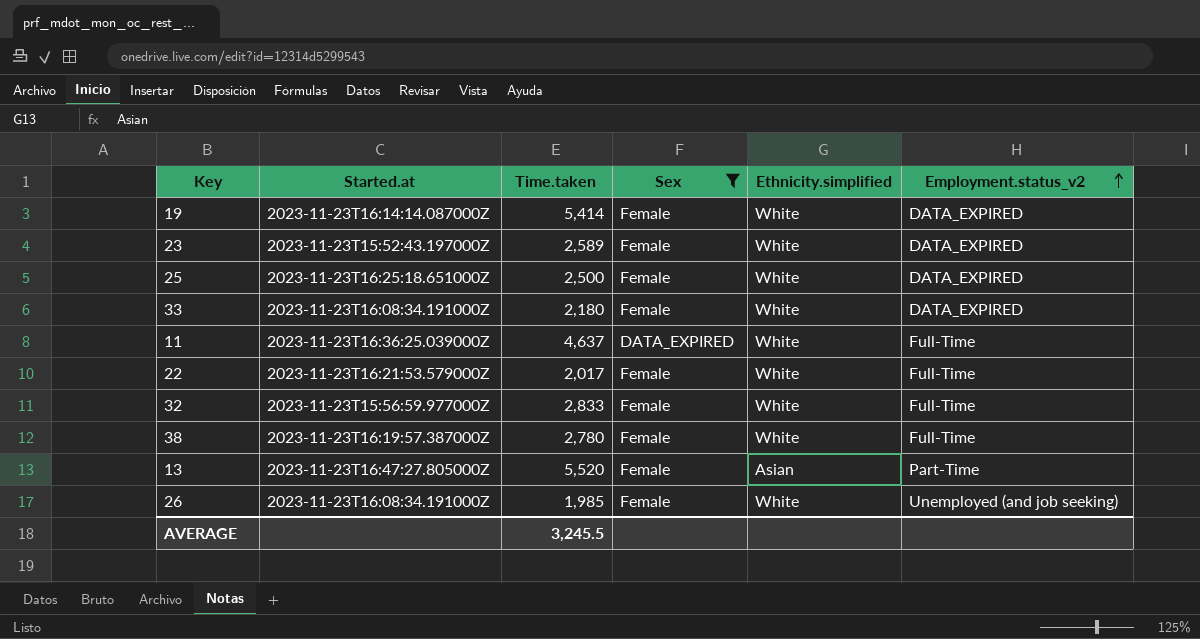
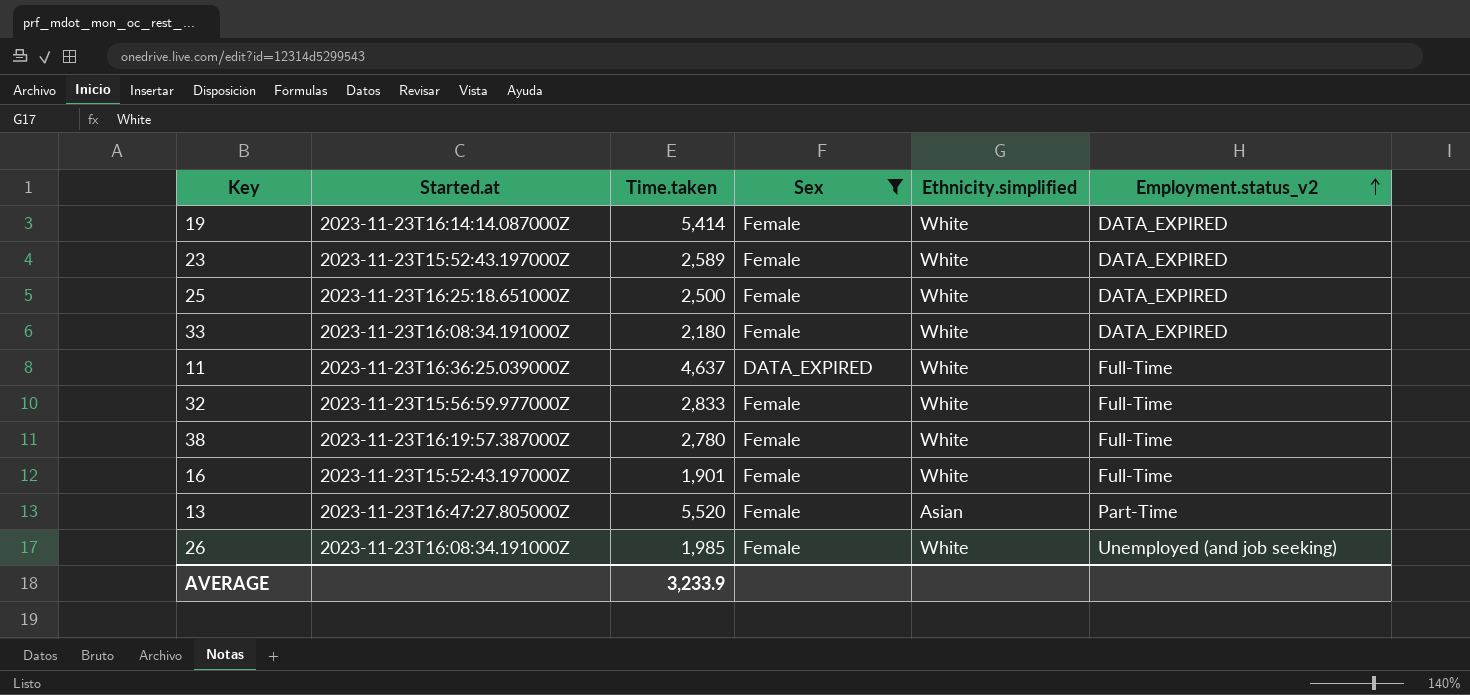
row 22: 2023-11-23T16:21:53.579000Z | 2,017 | Female | White | Full-Time -> none
row 16: none -> 2023-11-23T15:52:43.197000Z | 1,901 | Female | White | Full-Time
AVERAGE | Time.taken: 3,245.5 -> 3,233.9

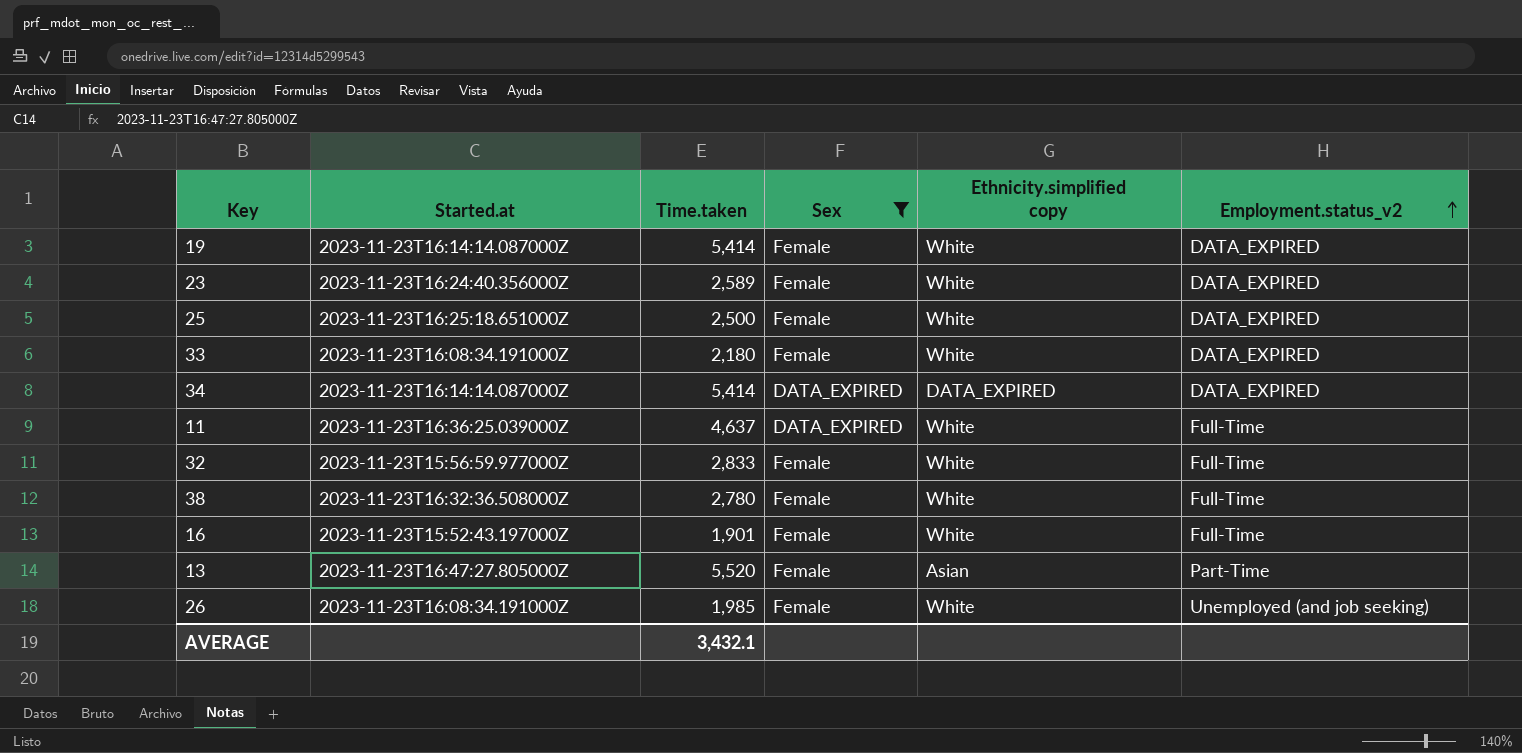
column name: Ethnicity.simplified -> Ethnicity.simplified copy
23 | Started.at: 2023-11-23T15:52:43.197000Z -> 2023-11-23T16:24:40.356000Z
row 34: none -> 2023-11-23T16:14:14.087000Z | 5,414 | DATA_EXPIRED | DATA_EXPIRED | DATA_EXPIRED
38 | Started.at: 2023-11-23T16:19:57.387000Z -> 2023-11-23T16:32:36.508000Z
AVERAGE | Time.taken: 3,233.9 -> 3,432.1

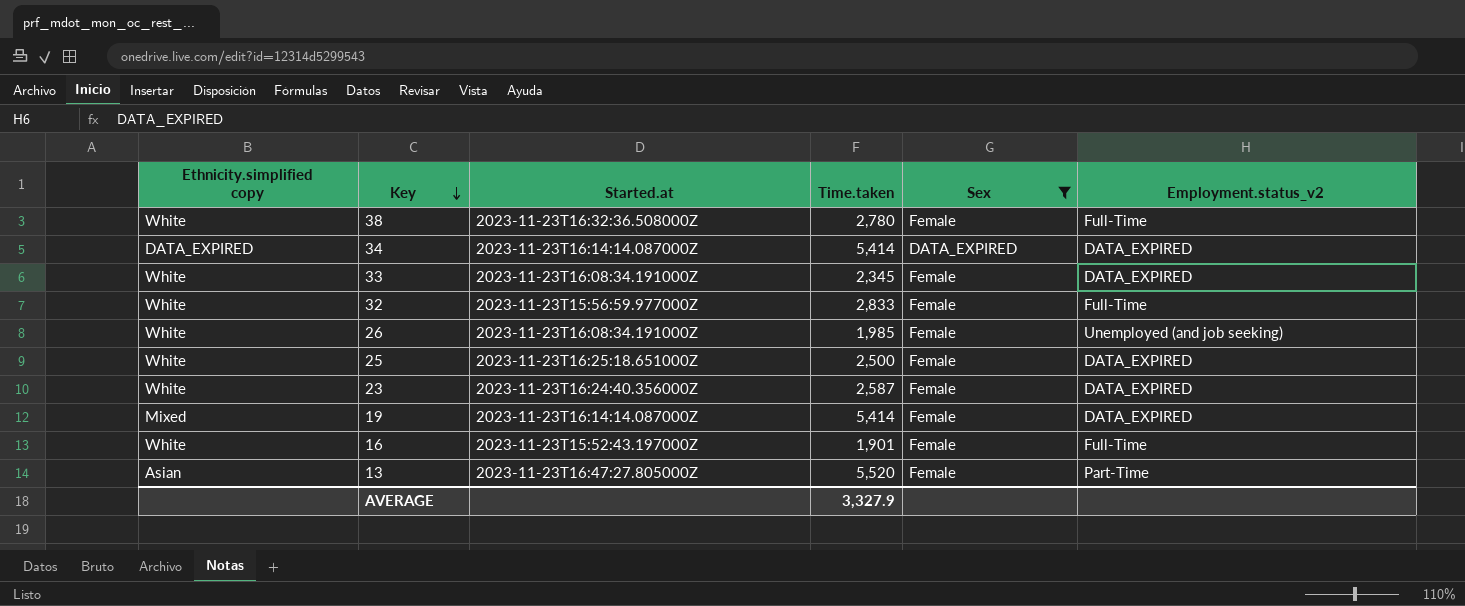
row order: Employment.status_v2 ascending -> Key descending
column Ethnicity.simplified copy | position: 5 -> 1
row 11: 2023-11-23T16:36:25.039000Z | 4,637 | DATA_EXPIRED | White | Full-Time -> none
33 | Time.taken: 2,180 -> 2,345
23 | Time.taken: 2,589 -> 2,587
19 | Ethnicity.simplified copy: White -> Mixed
AVERAGE | Time.taken: 3,432.1 -> 3,327.9

